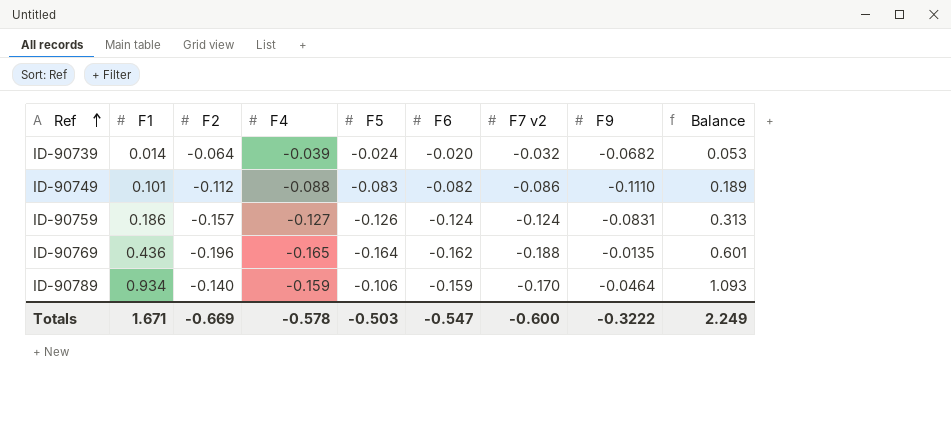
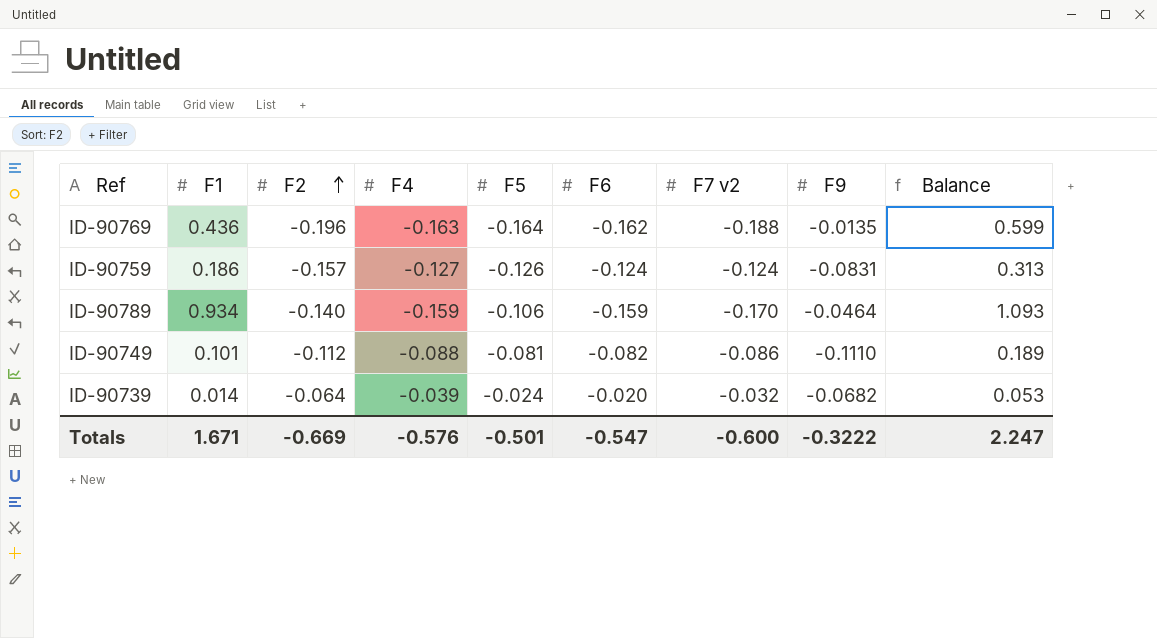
row order: Ref ascending -> F2 ascending
ID-90769 | F4: -0.165 -> -0.163
ID-90769 | Balance: 0.601 -> 0.599
ID-90749 | F5: -0.083 -> -0.081
Totals | F4: -0.578 -> -0.576
Totals | F5: -0.503 -> -0.501
Totals | Balance: 2.249 -> 2.247

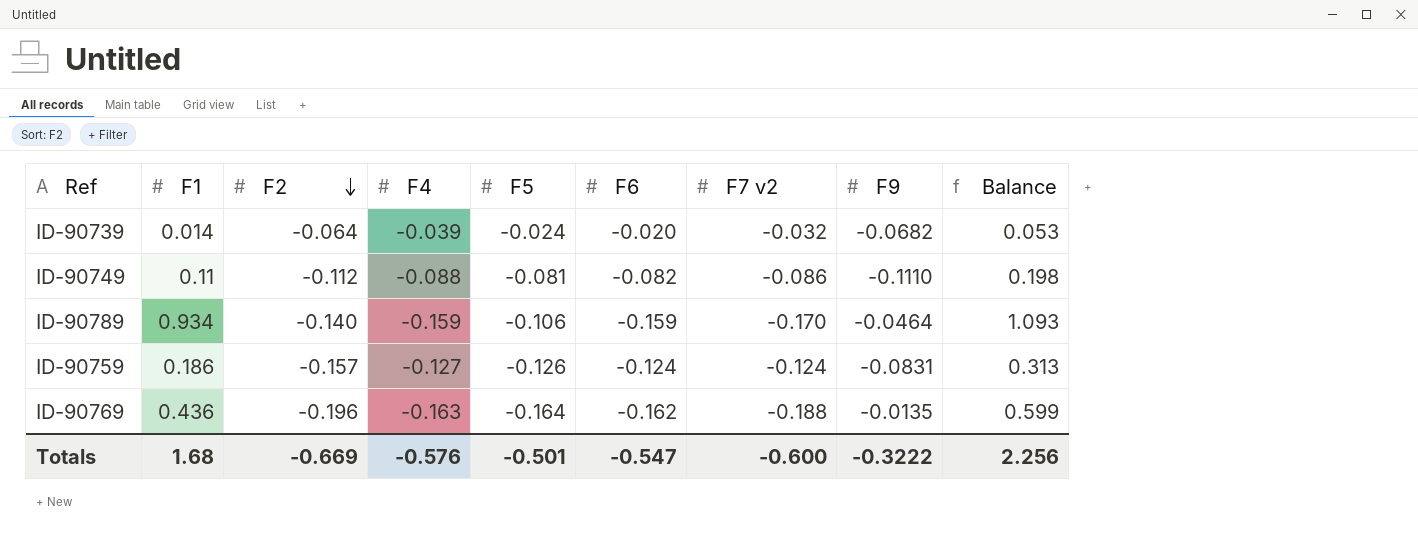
row order: F2 ascending -> F2 descending
ID-90749 | F1: 0.101 -> 0.11
ID-90749 | Balance: 0.189 -> 0.198
Totals | F1: 1.671 -> 1.68
Totals | Balance: 2.247 -> 2.256

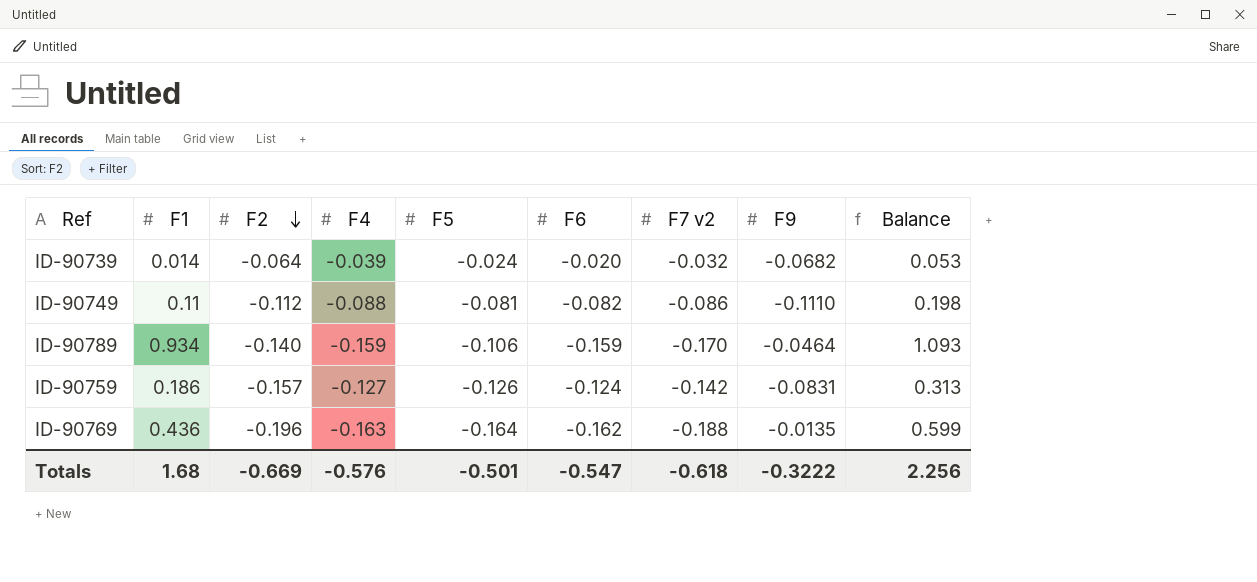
ID-90759 | F7 v2: -0.124 -> -0.142
Totals | F7 v2: -0.600 -> -0.618

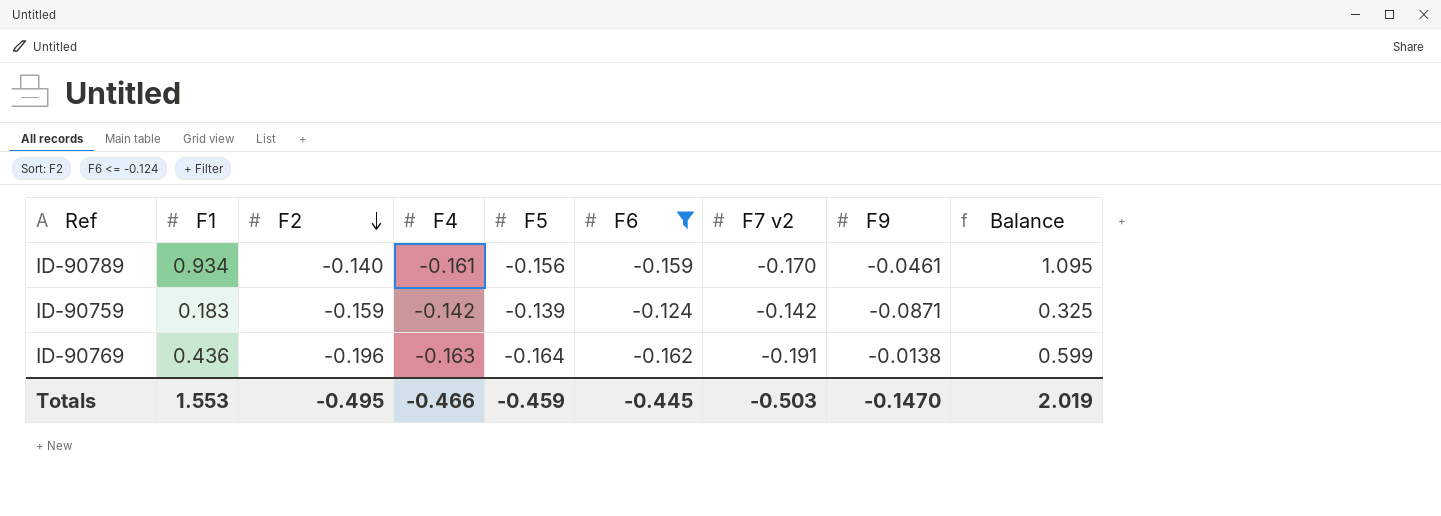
filter: none -> F6 <= -0.124
ID-90789 | F4: -0.159 -> -0.161
ID-90789 | F5: -0.106 -> -0.156
ID-90789 | F9: -0.0464 -> -0.0461
ID-90789 | Balance: 1.093 -> 1.095
ID-90759 | F1: 0.186 -> 0.183
ID-90759 | F2: -0.157 -> -0.159
ID-90759 | F4: -0.127 -> -0.142
ID-90759 | F5: -0.126 -> -0.139
ID-90759 | F9: -0.0831 -> -0.0871
ID-90759 | Balance: 0.313 -> 0.325
ID-90769 | F7 v2: -0.188 -> -0.191
ID-90769 | F9: -0.0135 -> -0.0138
Totals | F1: 1.68 -> 1.553
Totals | F2: -0.669 -> -0.495
Totals | F4: -0.576 -> -0.466
Totals | F5: -0.501 -> -0.459
Totals | F6: -0.547 -> -0.445
Totals | F7 v2: -0.618 -> -0.503
Totals | F9: -0.3222 -> -0.1470
Totals | Balance: 2.256 -> 2.019

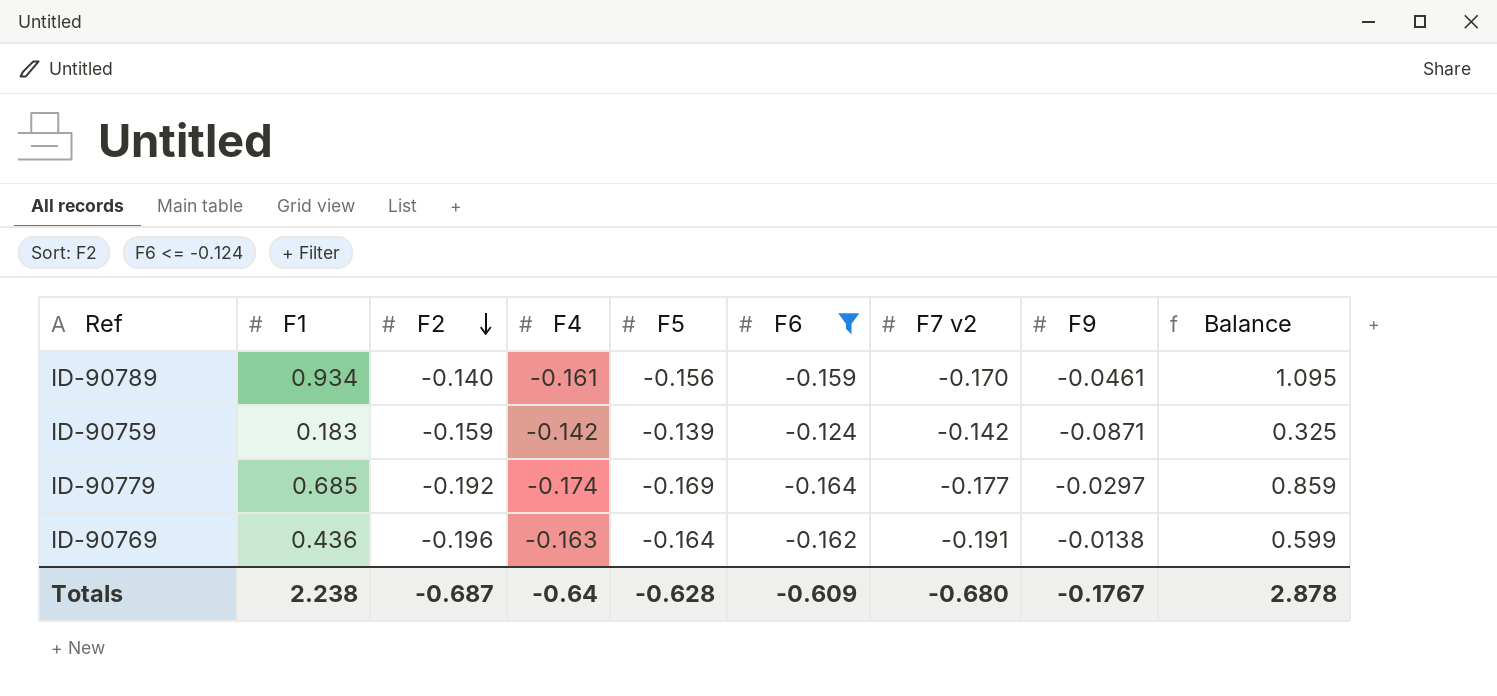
row ID-90779: none -> 0.685 | -0.192 | -0.174 | -0.169 | -0.164 | -0.177 | -0.0297 | 0.859
Totals | F1: 1.553 -> 2.238
Totals | F2: -0.495 -> -0.687
Totals | F4: -0.466 -> -0.64
Totals | F5: -0.459 -> -0.628
Totals | F6: -0.445 -> -0.609
Totals | F7 v2: -0.503 -> -0.680
Totals | F9: -0.1470 -> -0.1767
Totals | Balance: 2.019 -> 2.878

